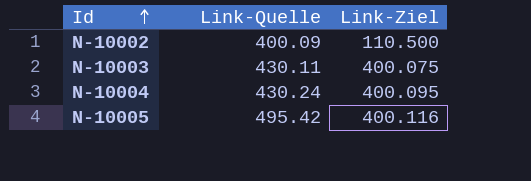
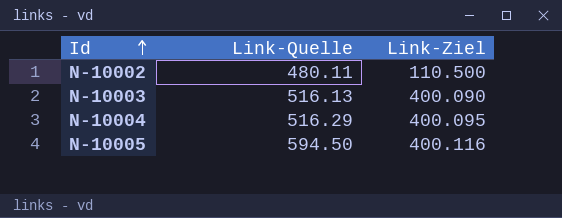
N-10002 | Link-Quelle: 400.09 -> 480.11
N-10003 | Link-Quelle: 430.11 -> 516.13
N-10003 | Link-Ziel: 400.075 -> 400.090
N-10004 | Link-Quelle: 430.24 -> 516.29
N-10005 | Link-Quelle: 495.42 -> 594.50

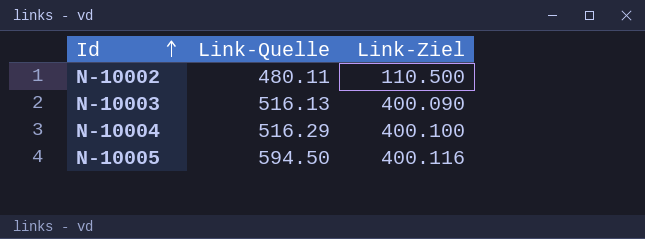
N-10004 | Link-Ziel: 400.095 -> 400.100

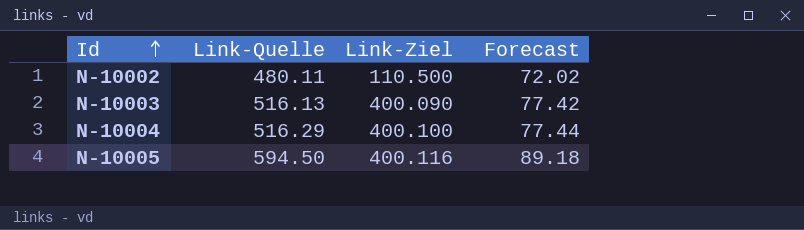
column Forecast | formula: none -> [Link-Quelle] * 0.15

